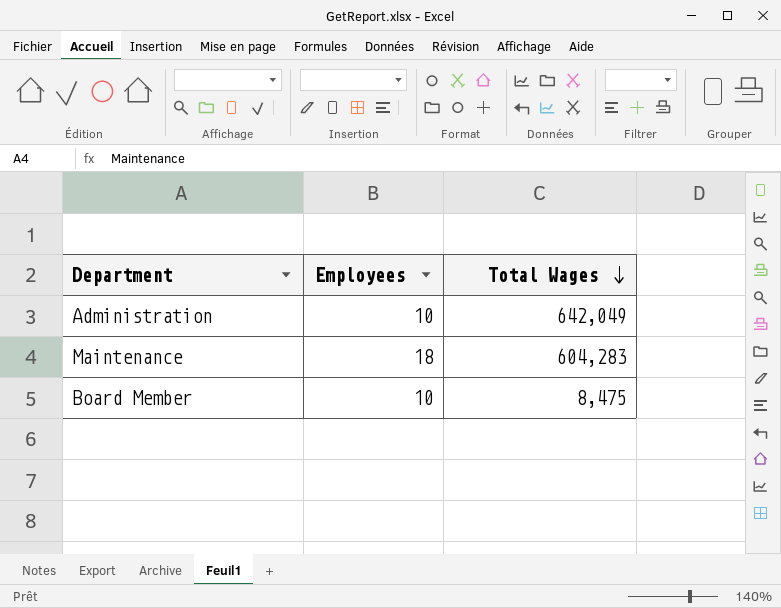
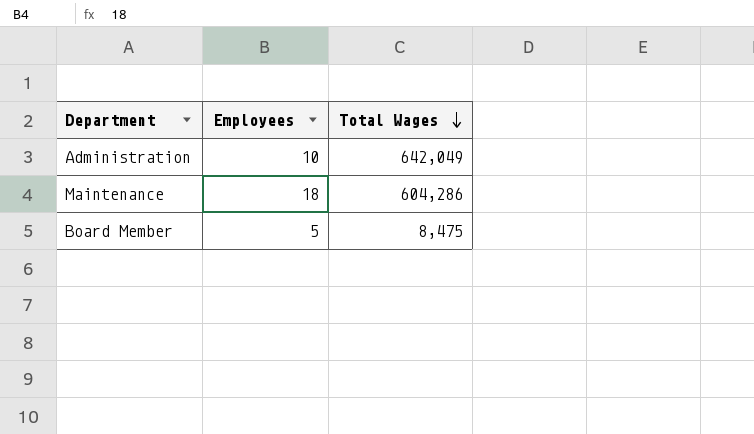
Maintenance | Total Wages: 604,283 -> 604,286
Board Member | Employees: 10 -> 5

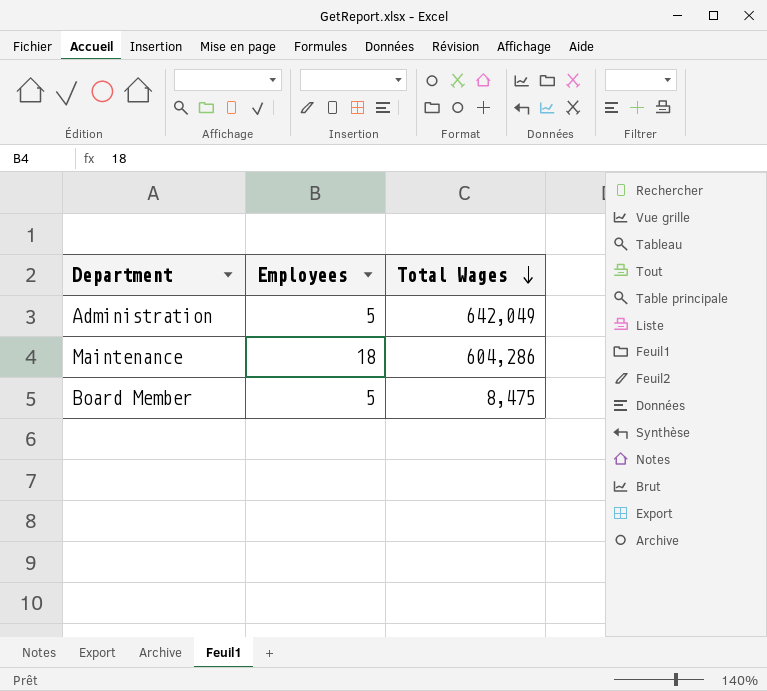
Administration | Employees: 10 -> 5

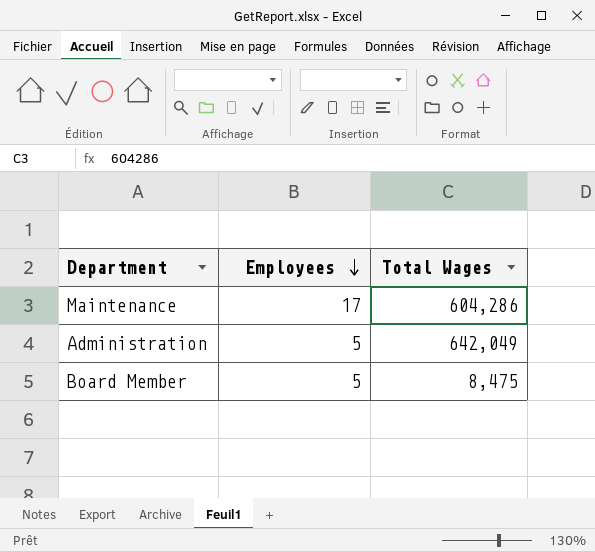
row order: Total Wages descending -> Employees descending
Maintenance | Employees: 18 -> 17

